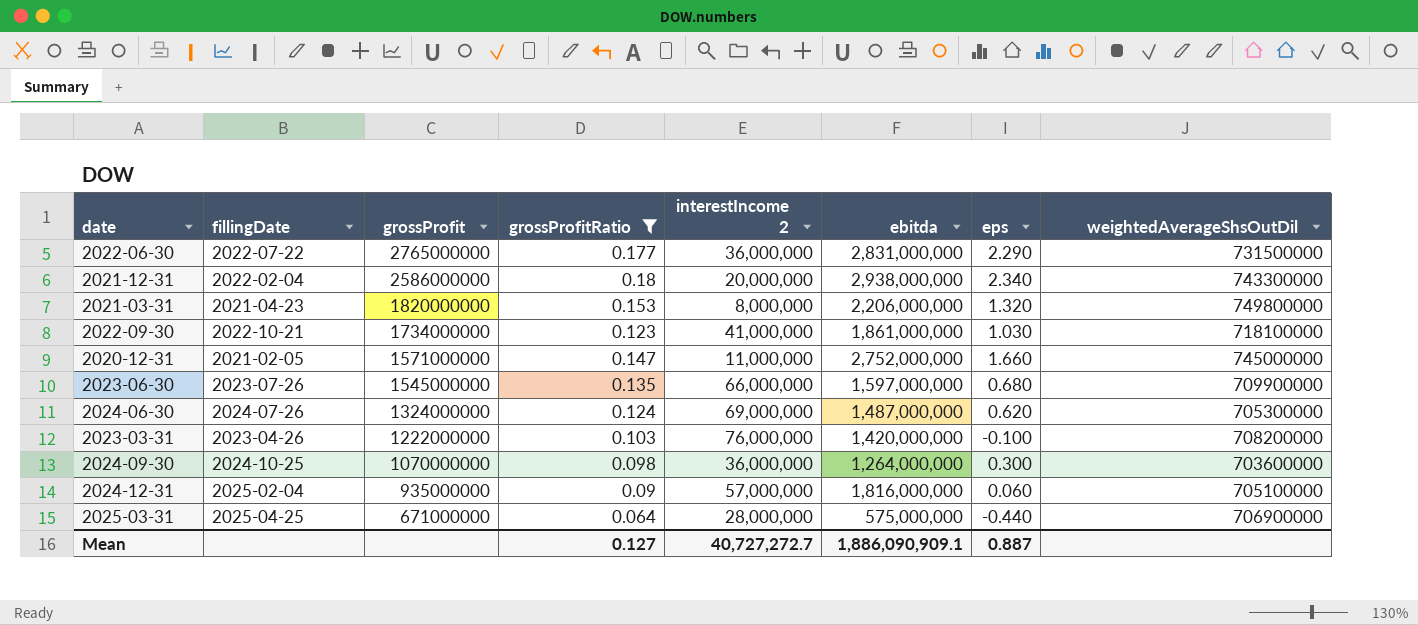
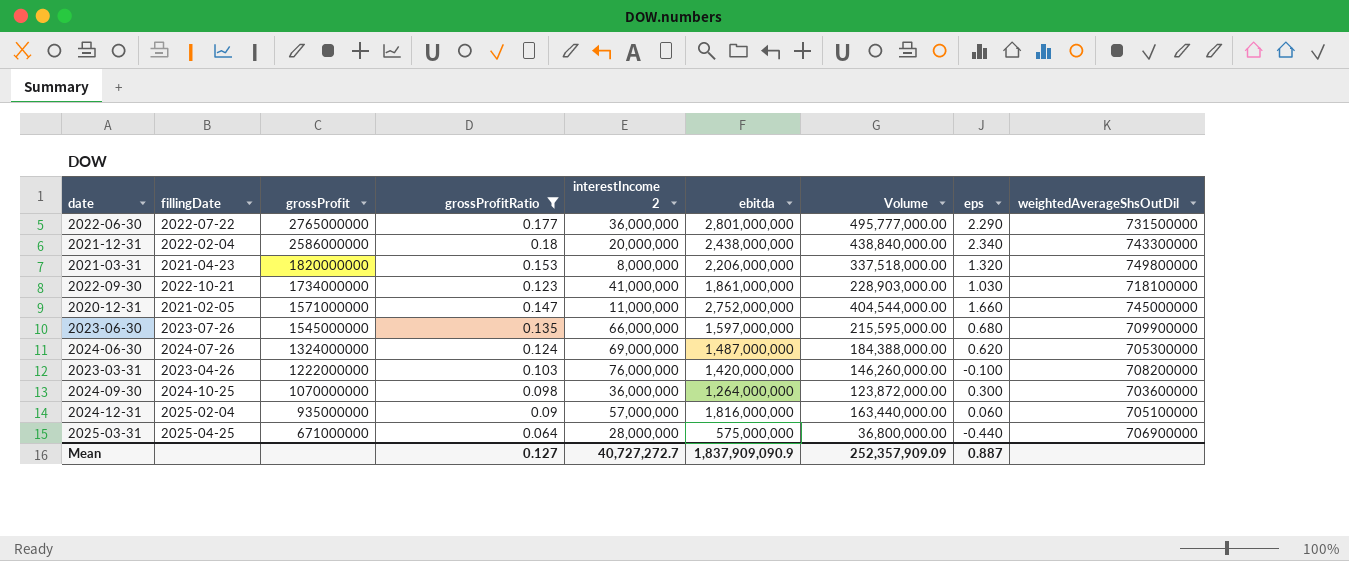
column Volume | formula: none -> [grossProfitRatio] * [ebitda]
2022-06-30 | ebitda: 2,831,000,000 -> 2,801,000,000
2021-12-31 | ebitda: 2,938,000,000 -> 2,438,000,000
Mean | ebitda: 1,886,090,909.1 -> 1,837,909,090.9

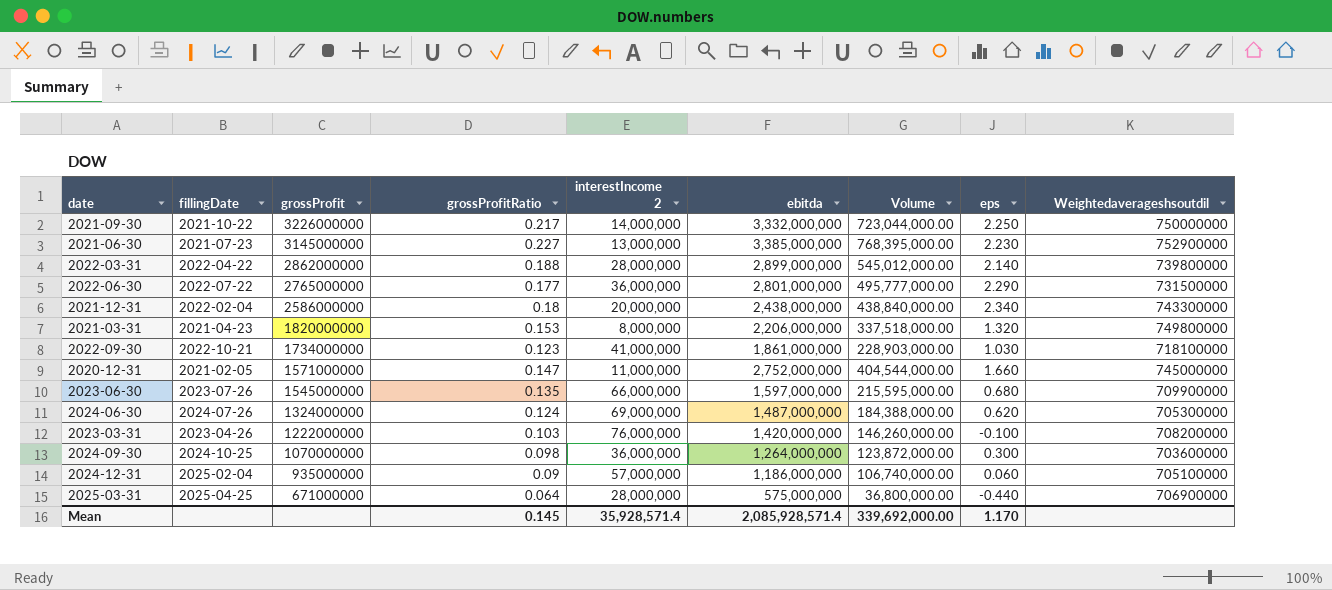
filter: grossProfitRatio <= 0.18 -> none
column name: weightedAverageShsOutDil -> Weightedaverageshsoutdil
2024-12-31 | ebitda: 1,816,000,000 -> 1,186,000,000
2024-12-31 | Volume: 163,440,000.00 -> 106,740,000.00
Mean | grossProfitRatio: 0.127 -> 0.145
Mean | interestIncome 2: 40,727,272.7 -> 35,928,571.4
Mean | ebitda: 1,837,909,090.9 -> 2,085,928,571.4
Mean | Volume: 252,357,909.09 -> 339,692,000.00
Mean | eps: 0.887 -> 1.170

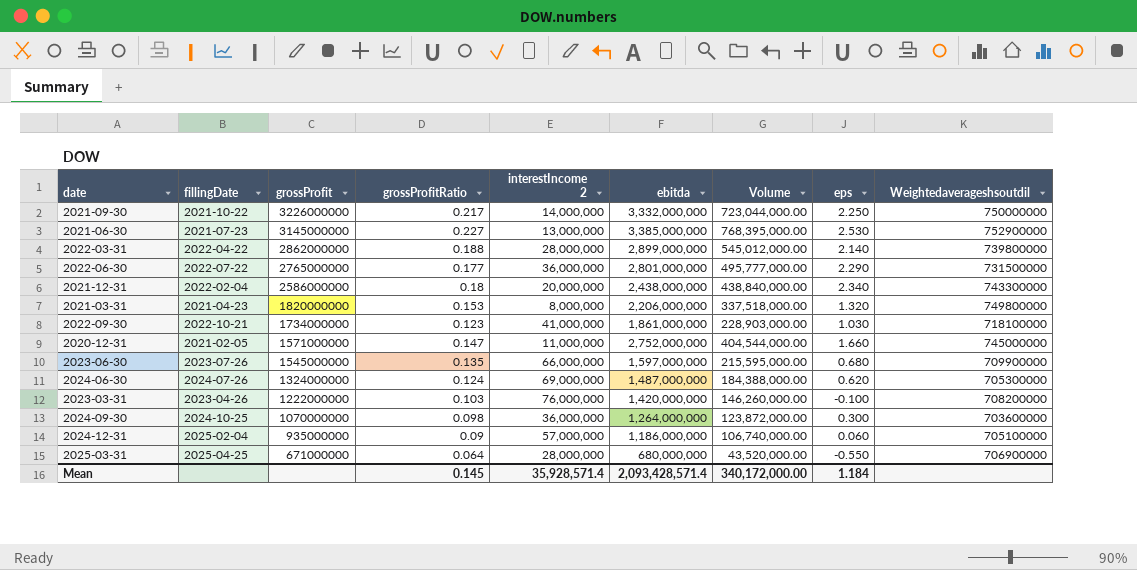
2021-06-30 | eps: 2.230 -> 2.530
2025-03-31 | ebitda: 575,000,000 -> 680,000,000
2025-03-31 | Volume: 36,800,000.00 -> 43,520,000.00
2025-03-31 | eps: -0.440 -> -0.550
Mean | ebitda: 2,085,928,571.4 -> 2,093,428,571.4
Mean | Volume: 339,692,000.00 -> 340,172,000.00
Mean | eps: 1.170 -> 1.184

